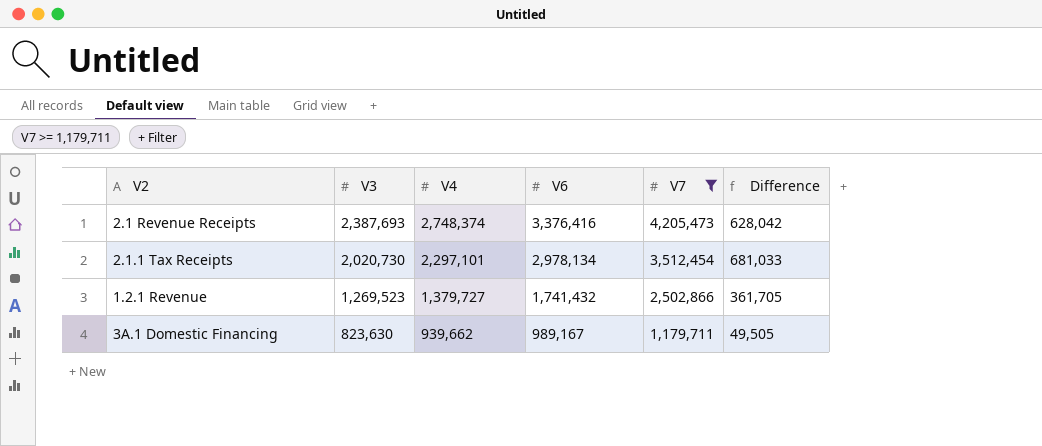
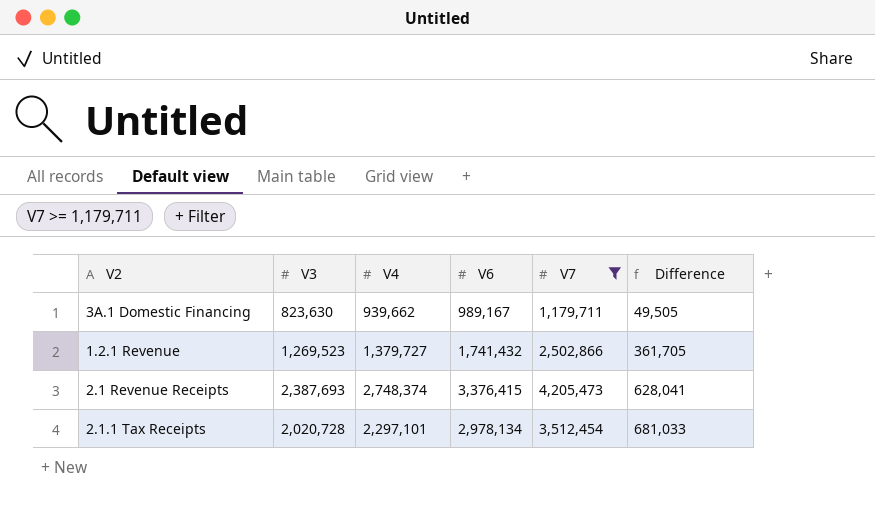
row order: V3 descending -> Difference ascending
2.1 Revenue Receipts | V6: 3,376,416 -> 3,376,415
2.1 Revenue Receipts | Difference: 628,042 -> 628,041
2.1.1 Tax Receipts | V3: 2,020,730 -> 2,020,728

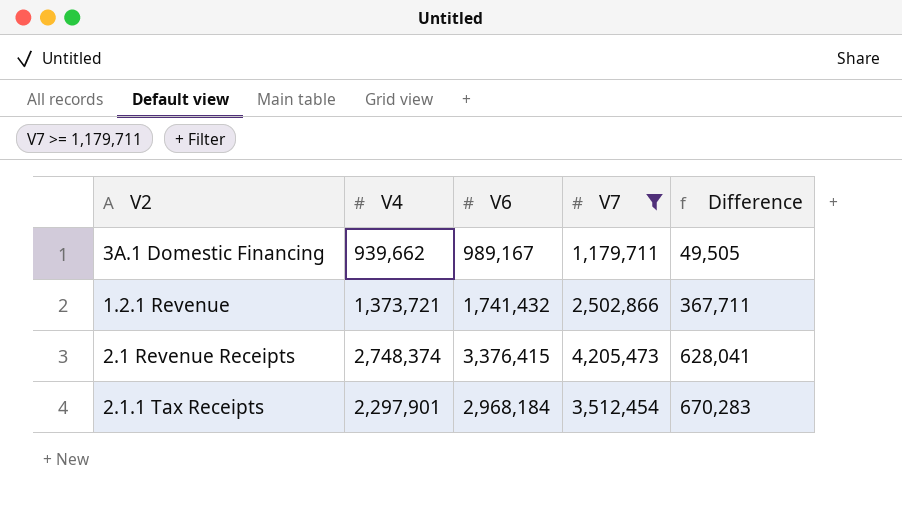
column V3 | position: 2 -> none
1.2.1 Revenue | V4: 1,379,727 -> 1,373,721
1.2.1 Revenue | Difference: 361,705 -> 367,711
2.1.1 Tax Receipts | V4: 2,297,101 -> 2,297,901
2.1.1 Tax Receipts | V6: 2,978,134 -> 2,968,184
2.1.1 Tax Receipts | Difference: 681,033 -> 670,283

